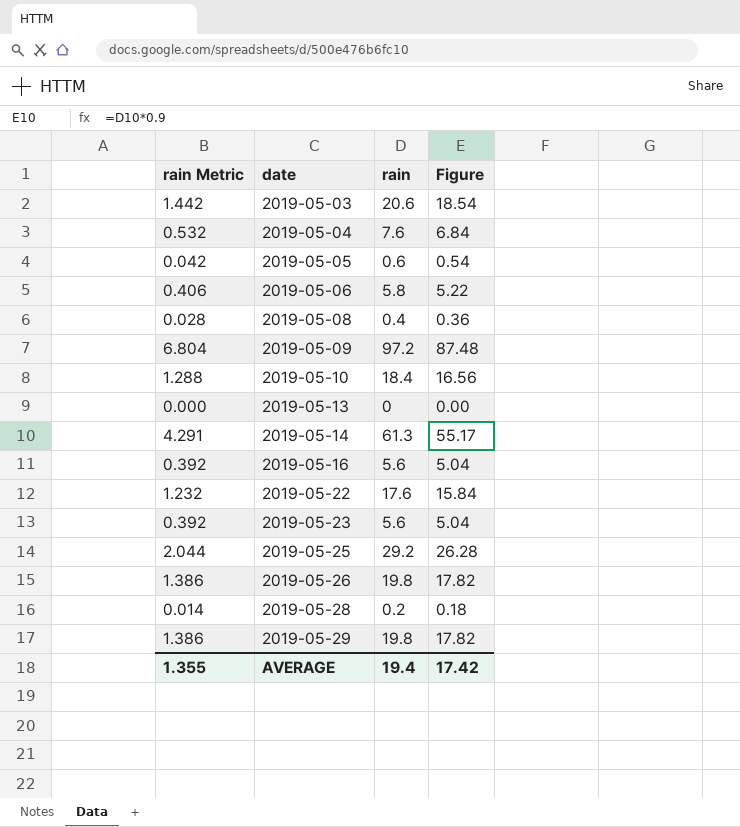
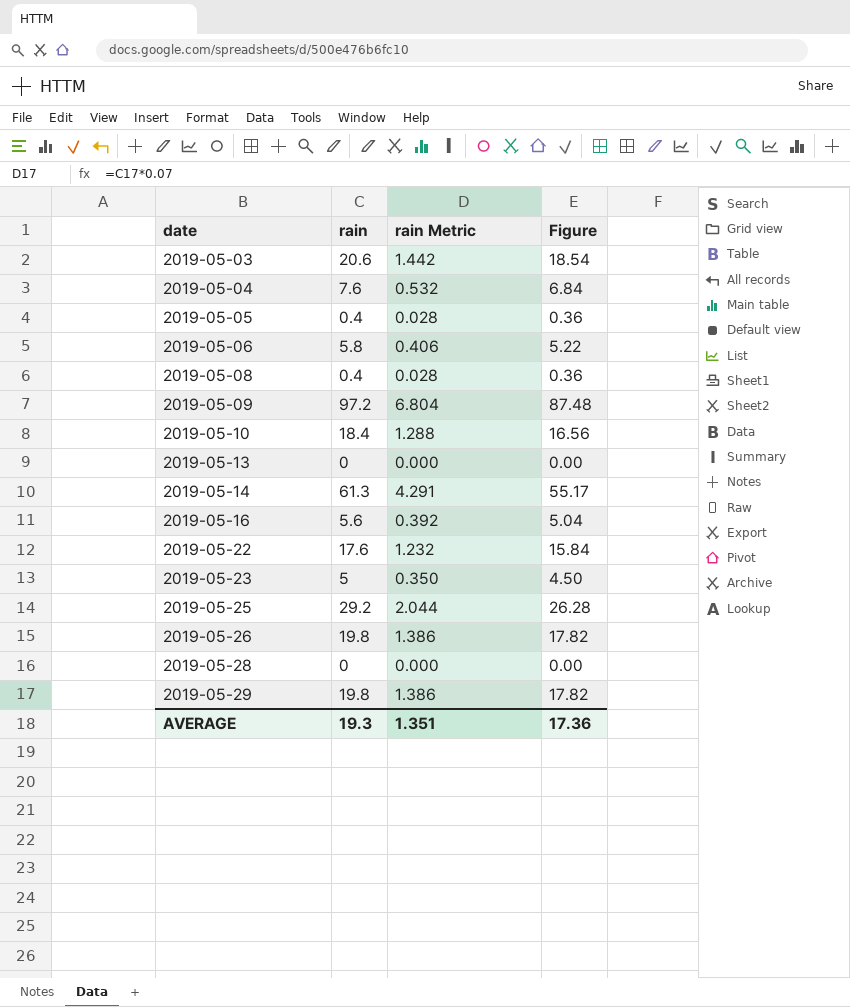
column rain Metric | position: 1 -> 3
2019-05-05 | rain: 0.6 -> 0.4
2019-05-05 | rain Metric: 0.042 -> 0.028
2019-05-05 | Figure: 0.54 -> 0.36
2019-05-23 | rain: 5.6 -> 5
2019-05-23 | rain Metric: 0.392 -> 0.350
2019-05-23 | Figure: 5.04 -> 4.50
2019-05-28 | rain: 0.2 -> 0
2019-05-28 | rain Metric: 0.014 -> 0.000
2019-05-28 | Figure: 0.18 -> 0.00
AVERAGE | rain: 19.4 -> 19.3
AVERAGE | rain Metric: 1.355 -> 1.351
AVERAGE | Figure: 17.42 -> 17.36

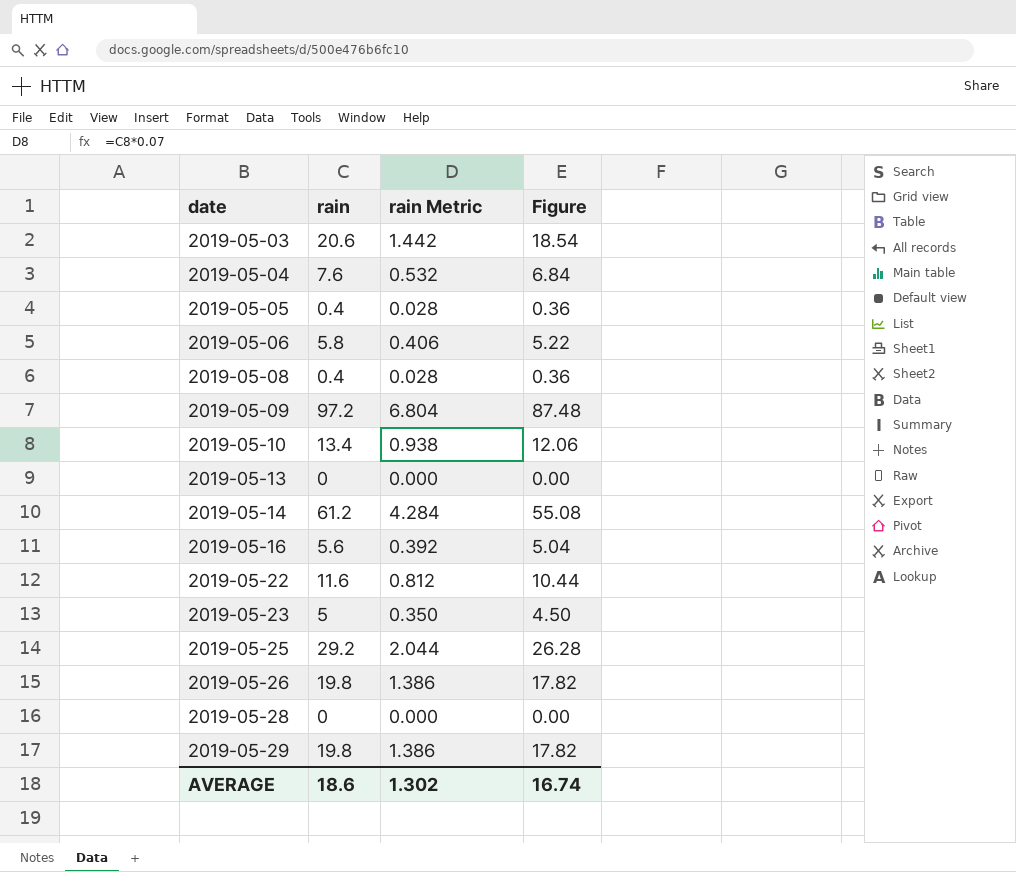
2019-05-10 | rain: 18.4 -> 13.4
2019-05-10 | rain Metric: 1.288 -> 0.938
2019-05-10 | Figure: 16.56 -> 12.06
2019-05-14 | rain: 61.3 -> 61.2
2019-05-14 | rain Metric: 4.291 -> 4.284
2019-05-14 | Figure: 55.17 -> 55.08
2019-05-22 | rain: 17.6 -> 11.6
2019-05-22 | rain Metric: 1.232 -> 0.812
2019-05-22 | Figure: 15.84 -> 10.44
AVERAGE | rain: 19.3 -> 18.6
AVERAGE | rain Metric: 1.351 -> 1.302
AVERAGE | Figure: 17.36 -> 16.74

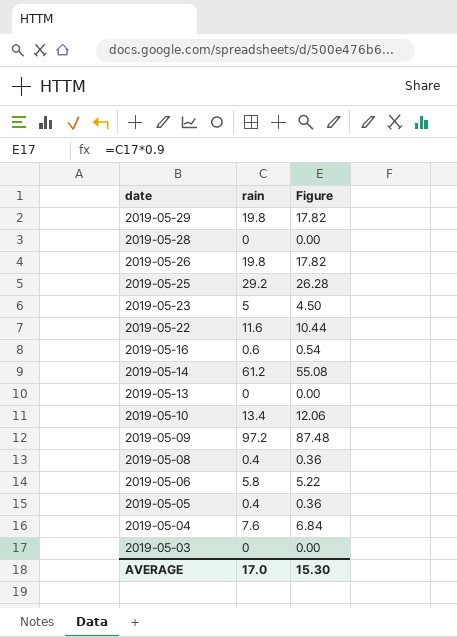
row order: date ascending -> date descending
column rain Metric | formula: [rain] * 0.07 -> none
2019-05-16 | rain: 5.6 -> 0.6
2019-05-16 | Figure: 5.04 -> 0.54
2019-05-03 | rain: 20.6 -> 0
2019-05-03 | Figure: 18.54 -> 0.00
AVERAGE | rain: 18.6 -> 17.0
AVERAGE | Figure: 16.74 -> 15.30

